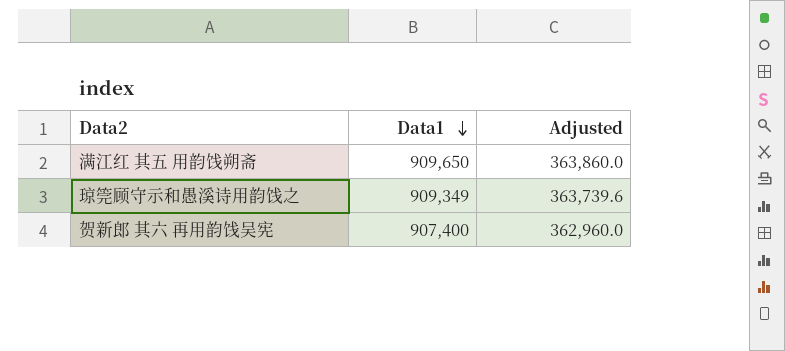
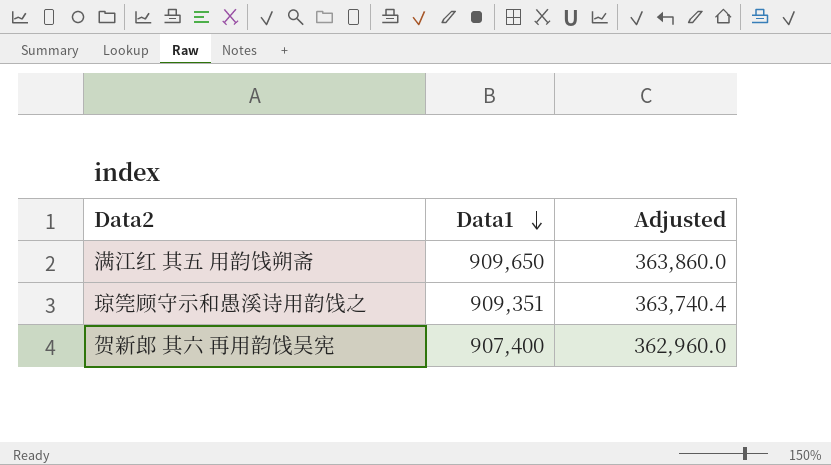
琼筦顾守示和愚溪诗用韵饯之 | Data1: 909,349 -> 909,351
琼筦顾守示和愚溪诗用韵饯之 | Adjusted: 363,739.6 -> 363,740.4

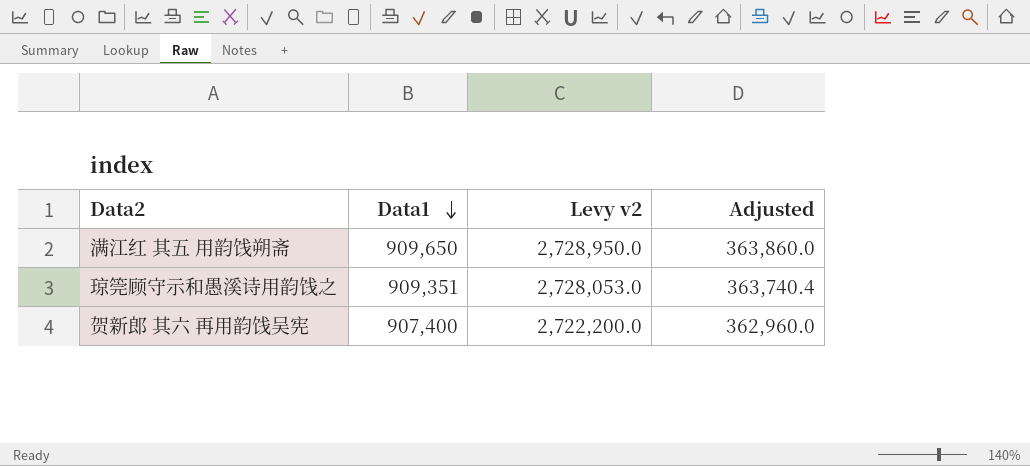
column Levy v2 | formula: none -> [Data1] * 3

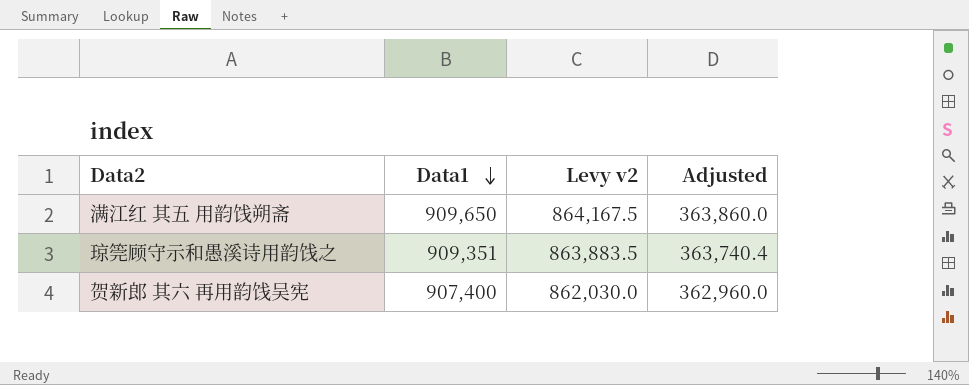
column Levy v2 | formula: [Data1] * 3 -> [Data1] * 0.95

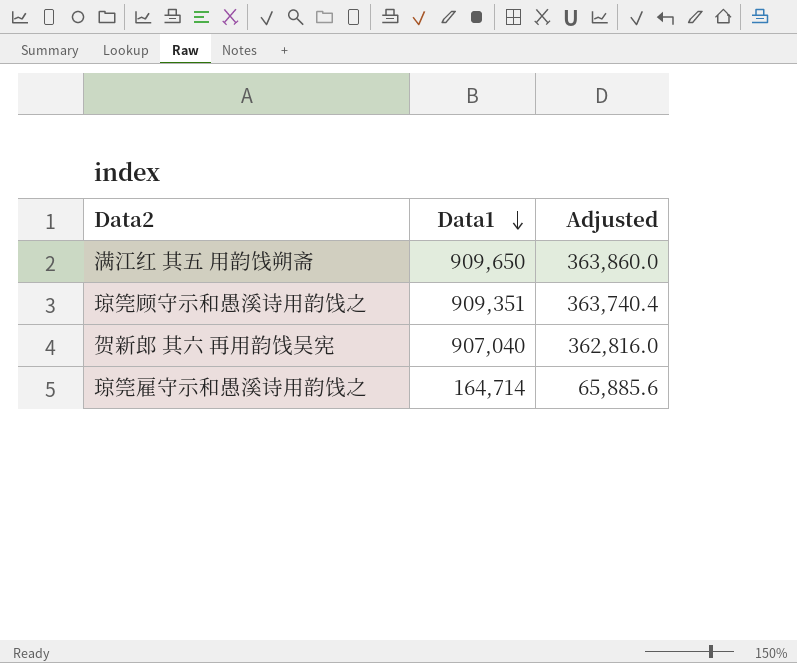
column Levy v2 | formula: [Data1] * 0.95 -> none
贺新郎 其六 再用韵饯吴宪 | Data1: 907,400 -> 907,040
贺新郎 其六 再用韵饯吴宪 | Adjusted: 362,960.0 -> 362,816.0
row 琼筦雇守示和愚溪诗用韵饯之: none -> 164,714 | 65,885.6

